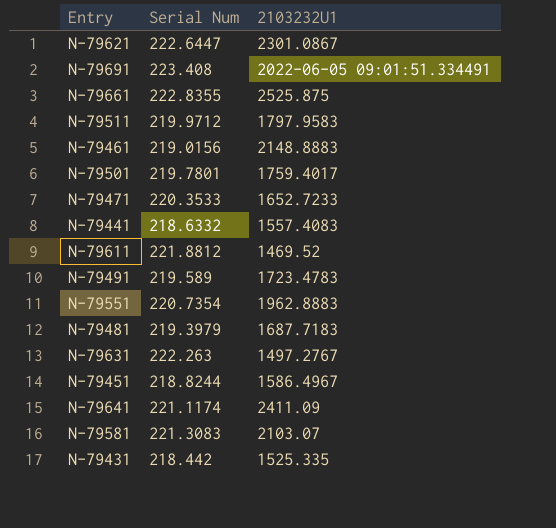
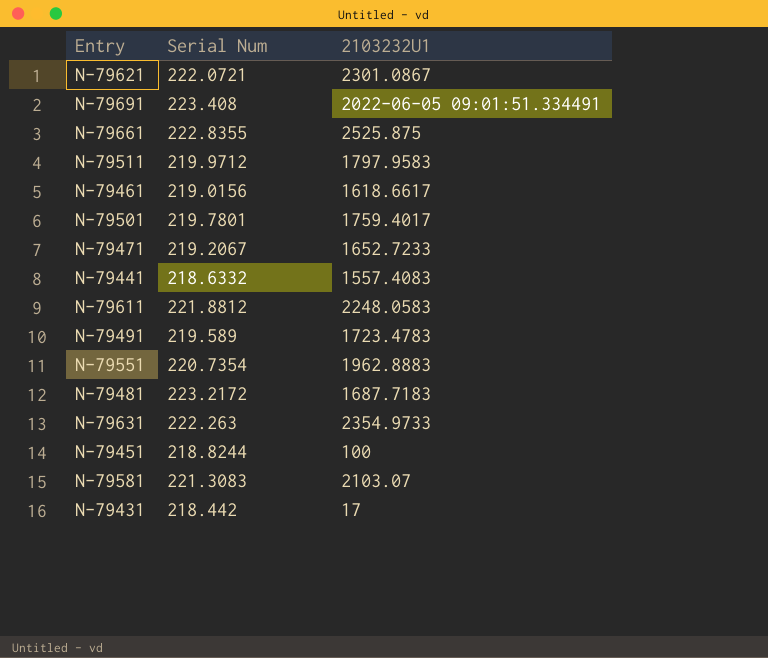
row N-79641: 221.1174 | 2411.09 -> none
N-79621 | Serial Num: 222.6447 -> 222.0721
N-79461 | 2103232U1: 2148.8883 -> 1618.6617
N-79471 | Serial Num: 220.3533 -> 219.2067
N-79611 | 2103232U1: 1469.52 -> 2248.0583
N-79481 | Serial Num: 219.3979 -> 223.2172
N-79631 | 2103232U1: 1497.2767 -> 2354.9733
N-79451 | 2103232U1: 1586.4967 -> 100
N-79431 | 2103232U1: 1525.335 -> 17

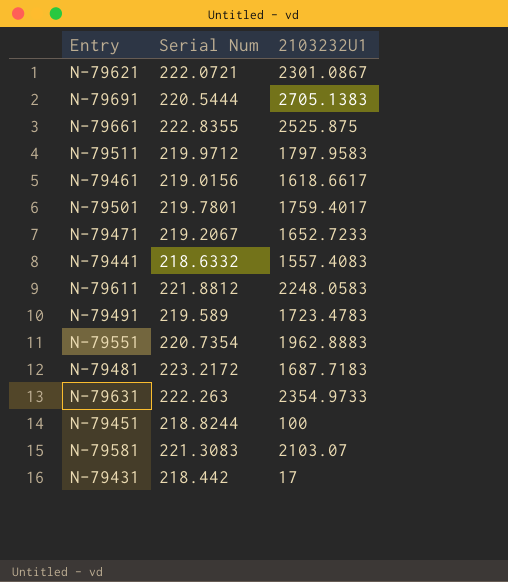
N-79691 | Serial Num: 223.408 -> 220.5444
N-79691 | 2103232U1: 2022-06-05 09:01:51.334491 -> 2705.1383

